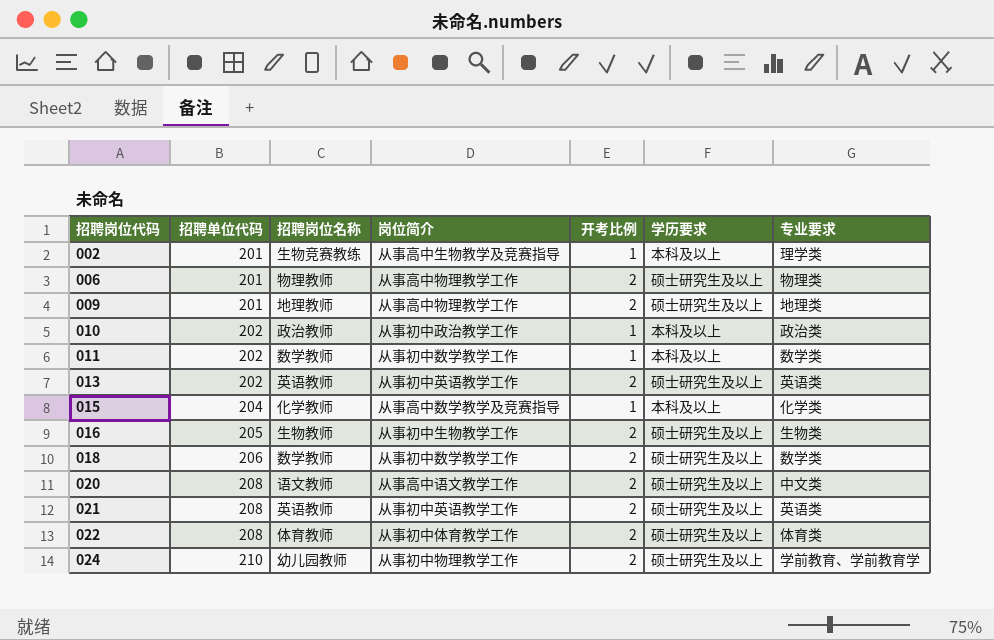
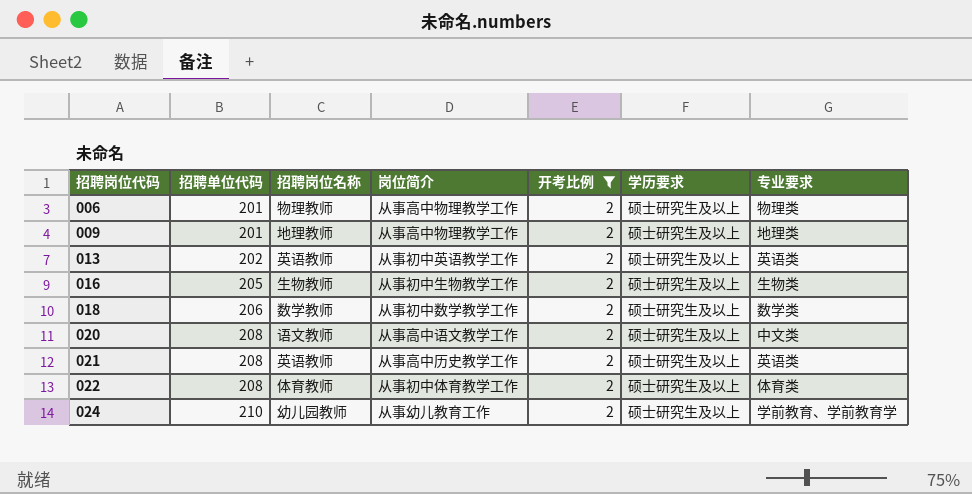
filter: none -> 开考比例 = 2
021 | 岗位简介: 从事初中英语教学工作 -> 从事高中历史教学工作
024 | 岗位简介: 从事初中物理教学工作 -> 从事幼儿教育工作

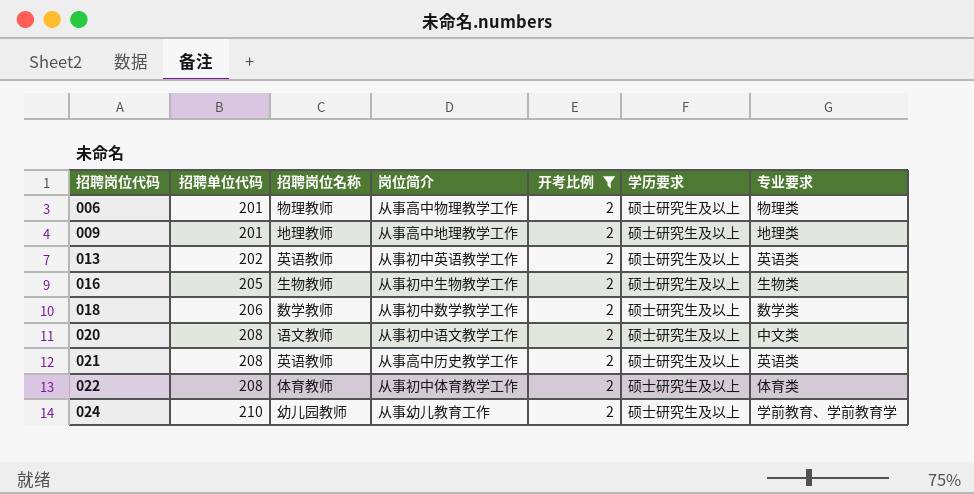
009 | 岗位简介: 从事高中物理教学工作 -> 从事高中地理教学工作
020 | 岗位简介: 从事高中语文教学工作 -> 从事初中语文教学工作

